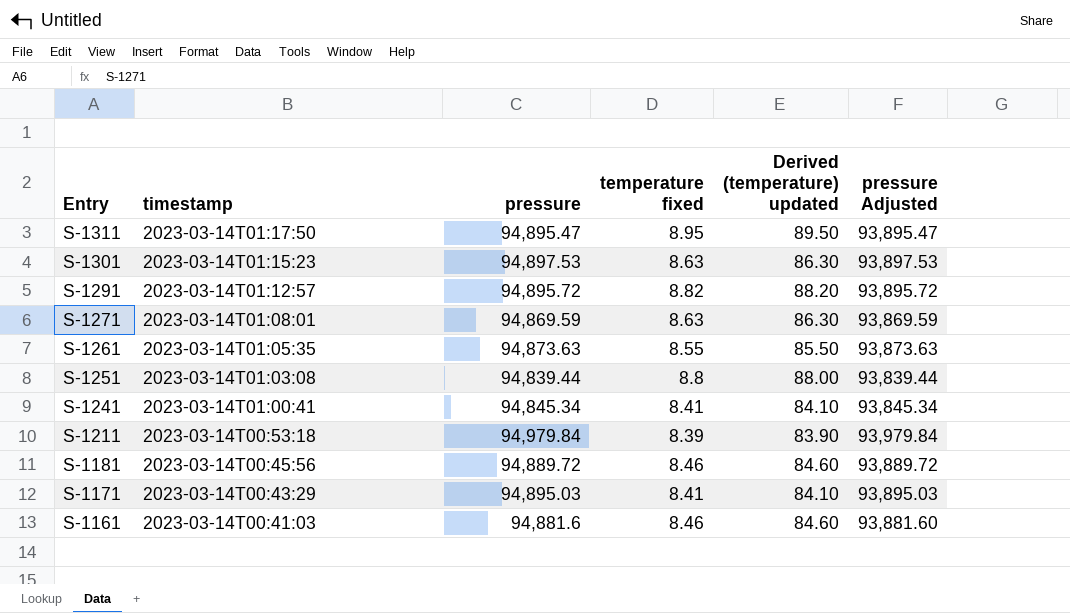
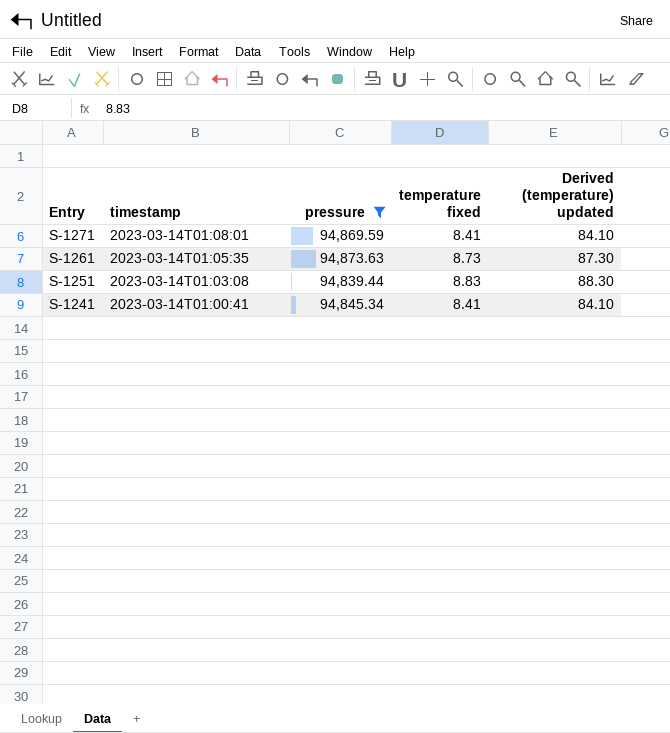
filter: none -> pressure <= 94,873.63
column pressure Adjusted | formula: [pressure] - 1000 -> none
S-1271 | temperature fixed: 8.63 -> 8.41
S-1271 | Derived (temperature) updated: 86.30 -> 84.10
S-1261 | temperature fixed: 8.55 -> 8.73
S-1261 | Derived (temperature) updated: 85.50 -> 87.30
S-1251 | temperature fixed: 8.8 -> 8.83
S-1251 | Derived (temperature) updated: 88.00 -> 88.30

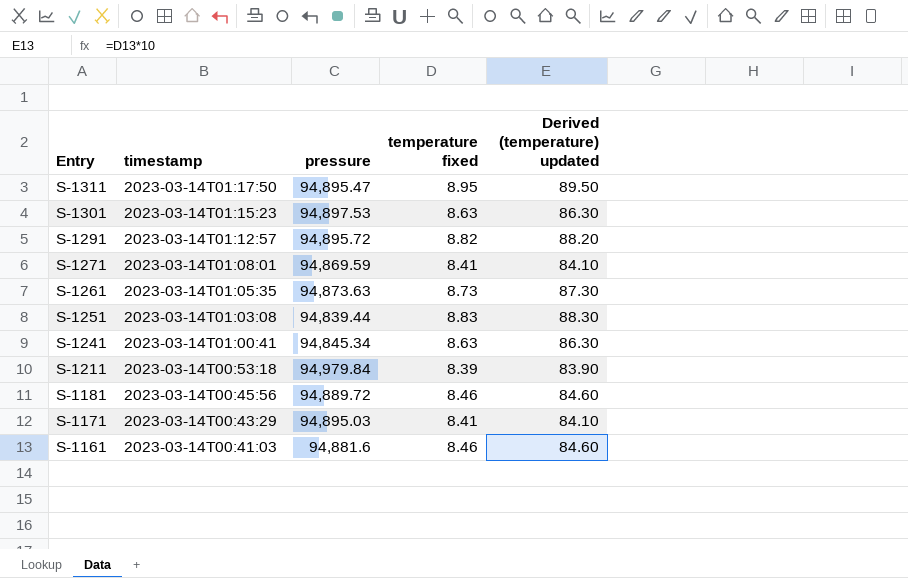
filter: pressure <= 94,873.63 -> none
S-1241 | temperature fixed: 8.41 -> 8.63
S-1241 | Derived (temperature) updated: 84.10 -> 86.30

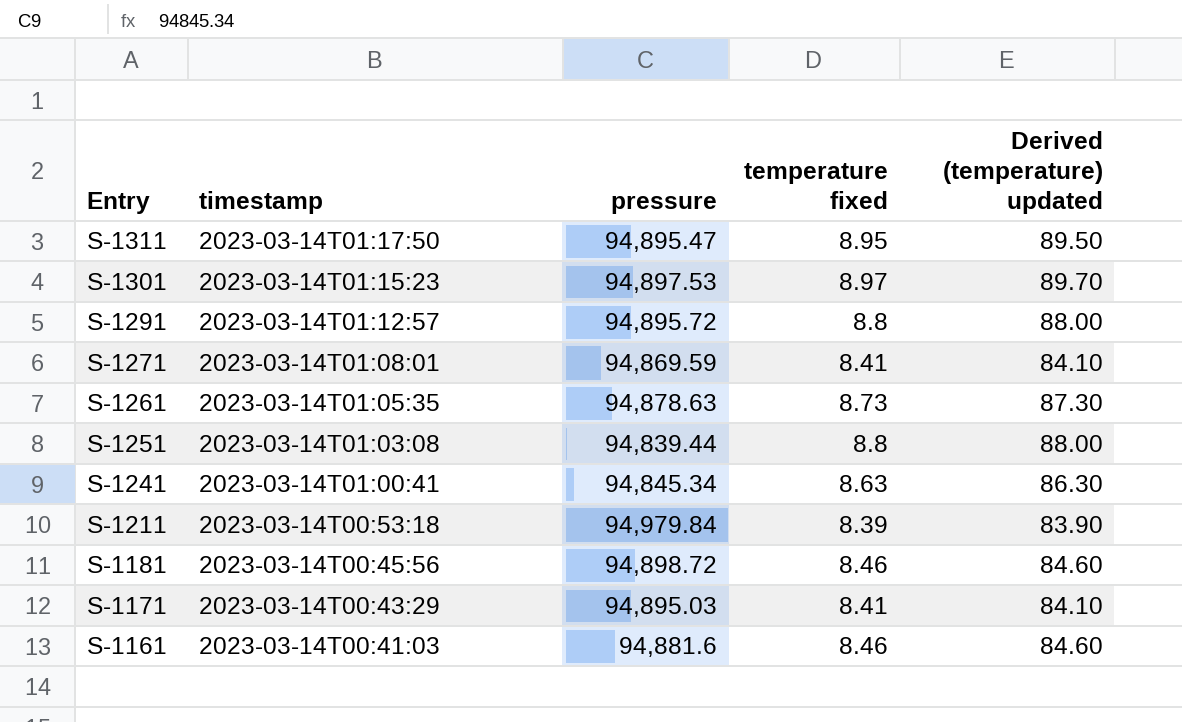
S-1301 | temperature fixed: 8.63 -> 8.97
S-1301 | Derived (temperature) updated: 86.30 -> 89.70
S-1291 | temperature fixed: 8.82 -> 8.8
S-1291 | Derived (temperature) updated: 88.20 -> 88.00
S-1261 | pressure: 94,873.63 -> 94,878.63
S-1251 | temperature fixed: 8.83 -> 8.8
S-1251 | Derived (temperature) updated: 88.30 -> 88.00
S-1181 | pressure: 94,889.72 -> 94,898.72

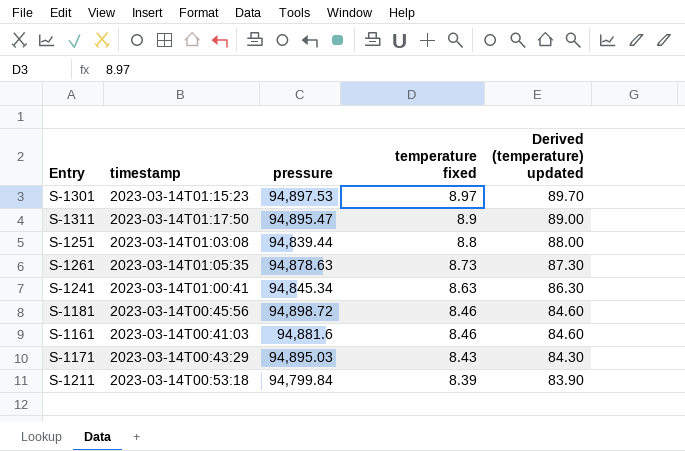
row order: Entry descending -> temperature fixed descending
row S-1291: 2023-03-14T01:12:57 | 94,895.72 | 8.8 | 88.00 -> none
row S-1271: 2023-03-14T01:08:01 | 94,869.59 | 8.41 | 84.10 -> none
S-1311 | temperature fixed: 8.95 -> 8.9
S-1311 | Derived (temperature) updated: 89.50 -> 89.00
S-1171 | temperature fixed: 8.41 -> 8.43
S-1171 | Derived (temperature) updated: 84.10 -> 84.30
S-1211 | pressure: 94,979.84 -> 94,799.84

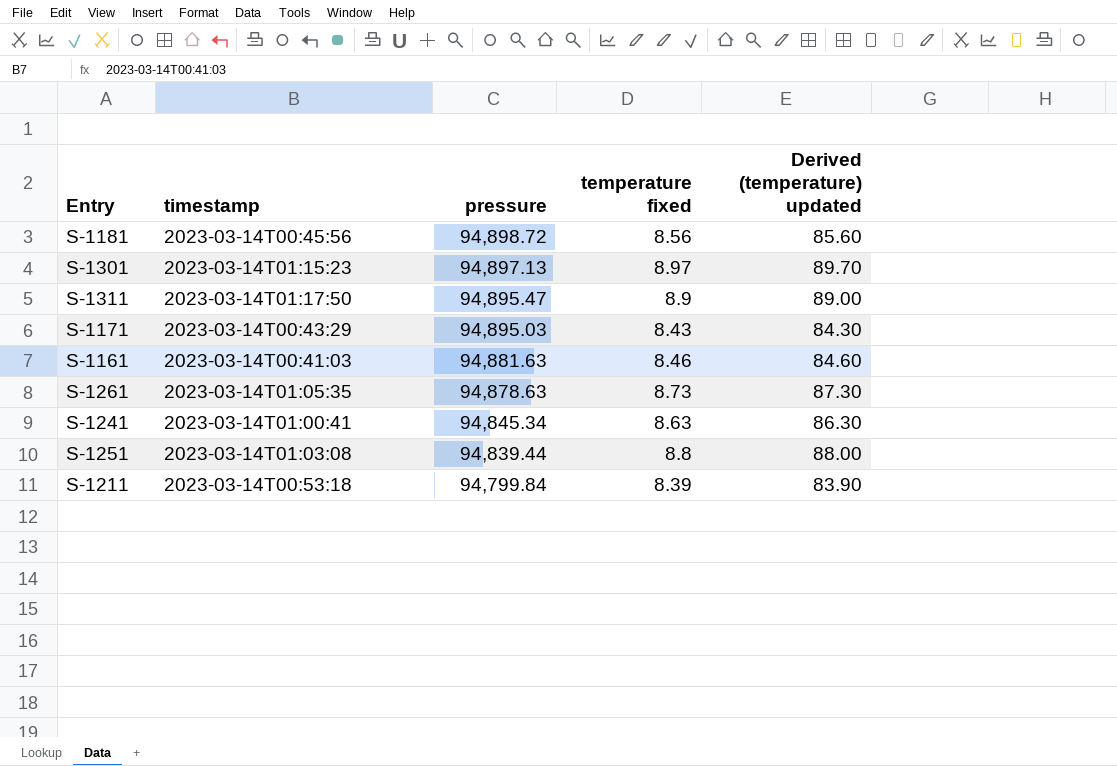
row order: temperature fixed descending -> pressure descending
S-1181 | temperature fixed: 8.46 -> 8.56
S-1181 | Derived (temperature) updated: 84.60 -> 85.60
S-1301 | pressure: 94,897.53 -> 94,897.13
S-1161 | pressure: 94,881.6 -> 94,881.63

